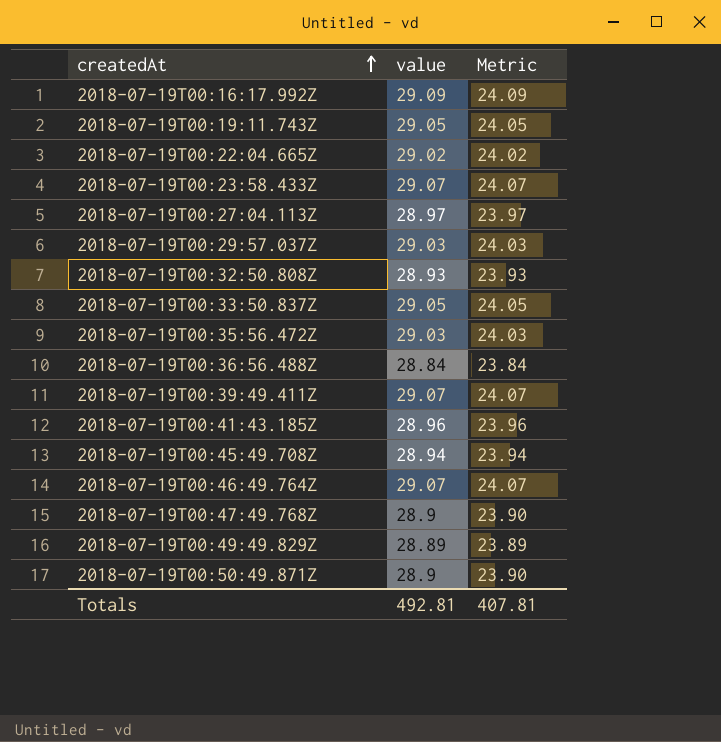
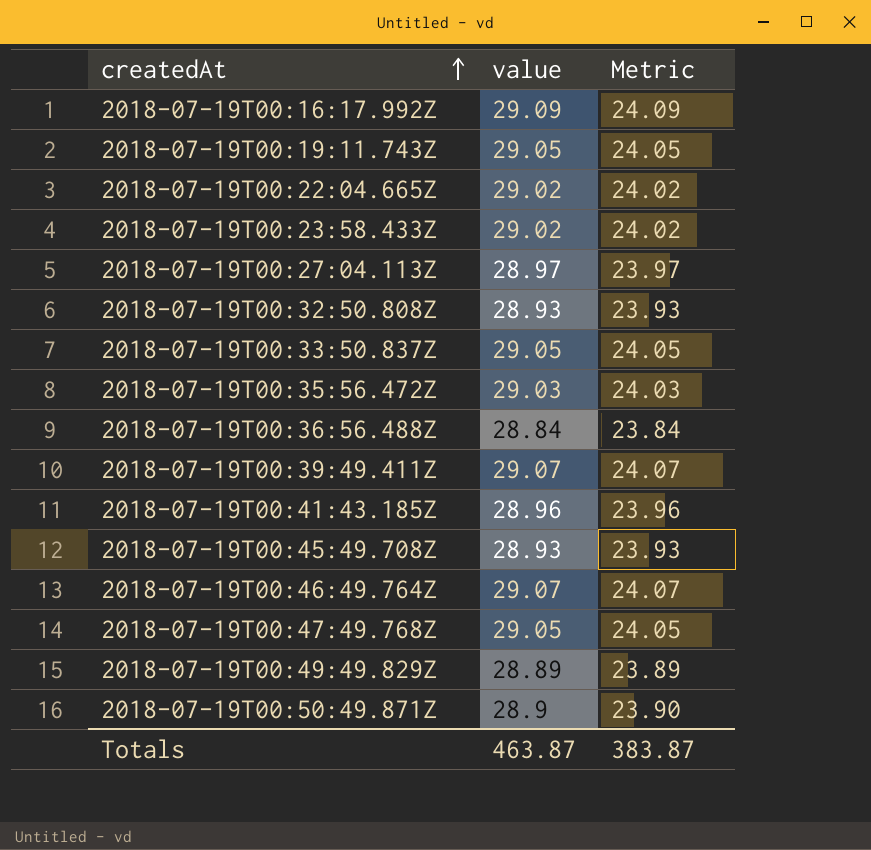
row 2018-07-19T00:29:57.037Z: 29.03 | 24.03 -> none
2018-07-19T00:23:58.433Z | value: 29.07 -> 29.02
2018-07-19T00:23:58.433Z | Metric: 24.07 -> 24.02
2018-07-19T00:45:49.708Z | value: 28.94 -> 28.93
2018-07-19T00:45:49.708Z | Metric: 23.94 -> 23.93
2018-07-19T00:47:49.768Z | value: 28.9 -> 29.05
2018-07-19T00:47:49.768Z | Metric: 23.90 -> 24.05
Totals | value: 492.81 -> 463.87
Totals | Metric: 407.81 -> 383.87

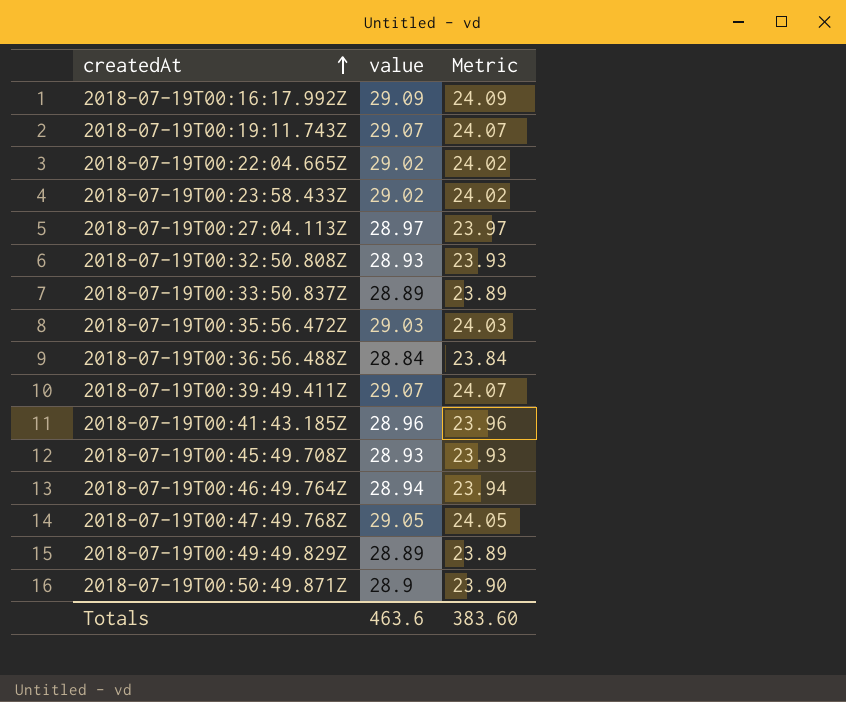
2018-07-19T00:19:11.743Z | value: 29.05 -> 29.07
2018-07-19T00:19:11.743Z | Metric: 24.05 -> 24.07
2018-07-19T00:33:50.837Z | value: 29.05 -> 28.89
2018-07-19T00:33:50.837Z | Metric: 24.05 -> 23.89
2018-07-19T00:46:49.764Z | value: 29.07 -> 28.94
2018-07-19T00:46:49.764Z | Metric: 24.07 -> 23.94
Totals | value: 463.87 -> 463.6
Totals | Metric: 383.87 -> 383.60

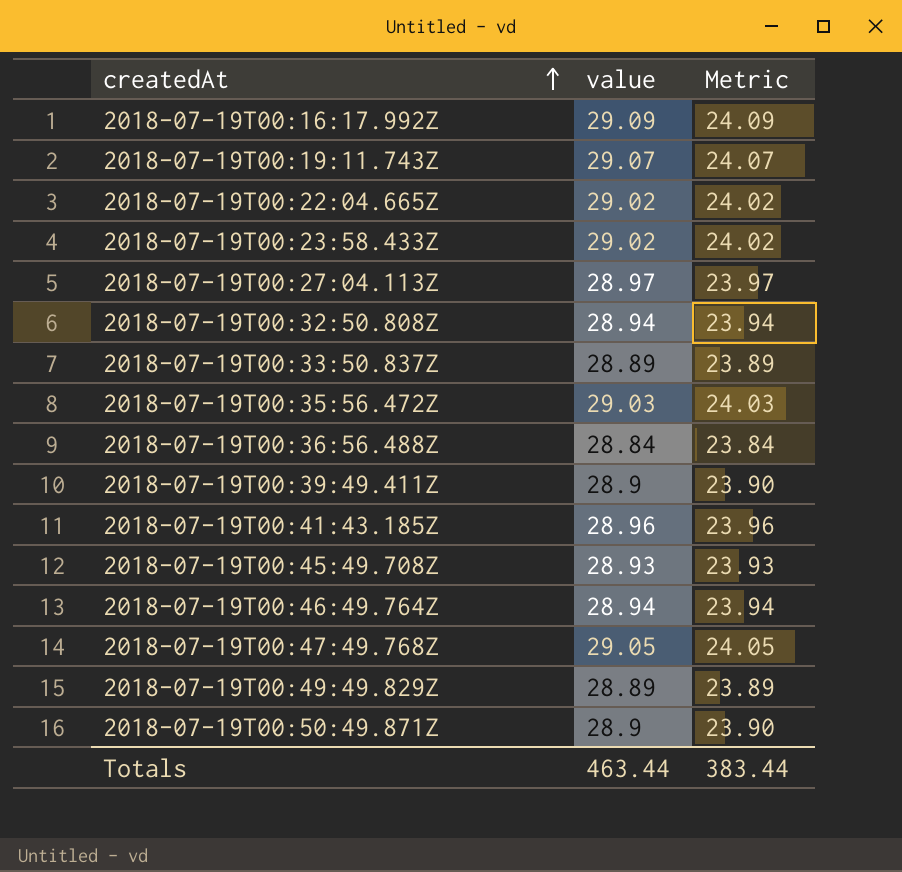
2018-07-19T00:32:50.808Z | value: 28.93 -> 28.94
2018-07-19T00:32:50.808Z | Metric: 23.93 -> 23.94
2018-07-19T00:39:49.411Z | value: 29.07 -> 28.9
2018-07-19T00:39:49.411Z | Metric: 24.07 -> 23.90
Totals | value: 463.6 -> 463.44
Totals | Metric: 383.60 -> 383.44

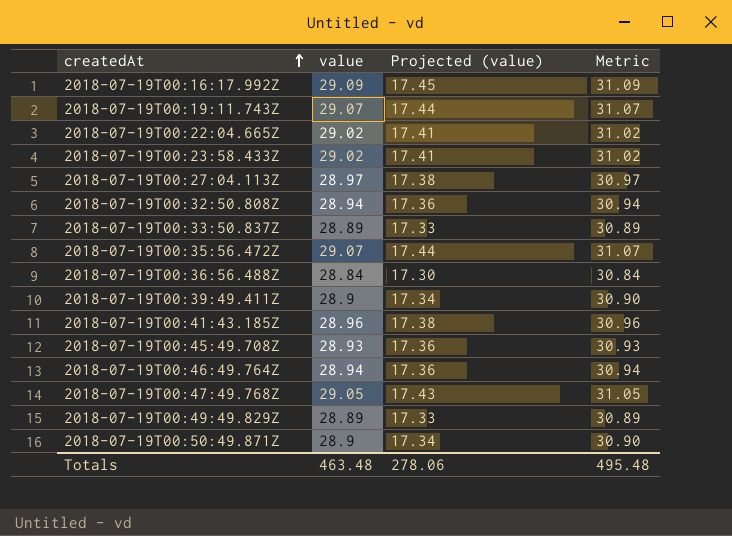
column Projected (value) | formula: none -> [value] * 0.6
column Metric | formula: [value] - 5 -> [value] + 2
2018-07-19T00:35:56.472Z | value: 29.03 -> 29.07
Totals | value: 463.44 -> 463.48
Totals | Metric: 383.44 -> 495.48

